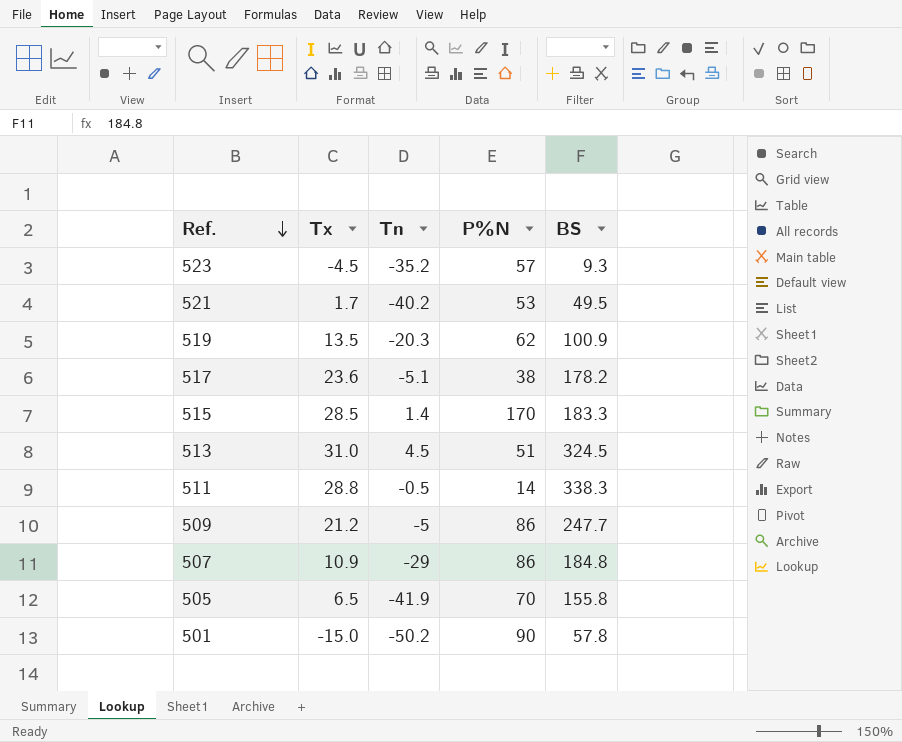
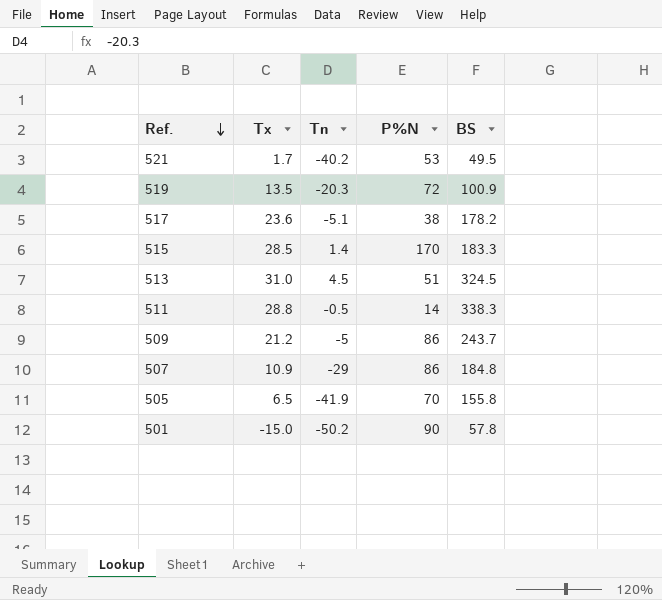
row 523: -4.5 | -35.2 | 57 | 9.3 -> none
519 | P%N: 62 -> 72
509 | BS: 247.7 -> 243.7

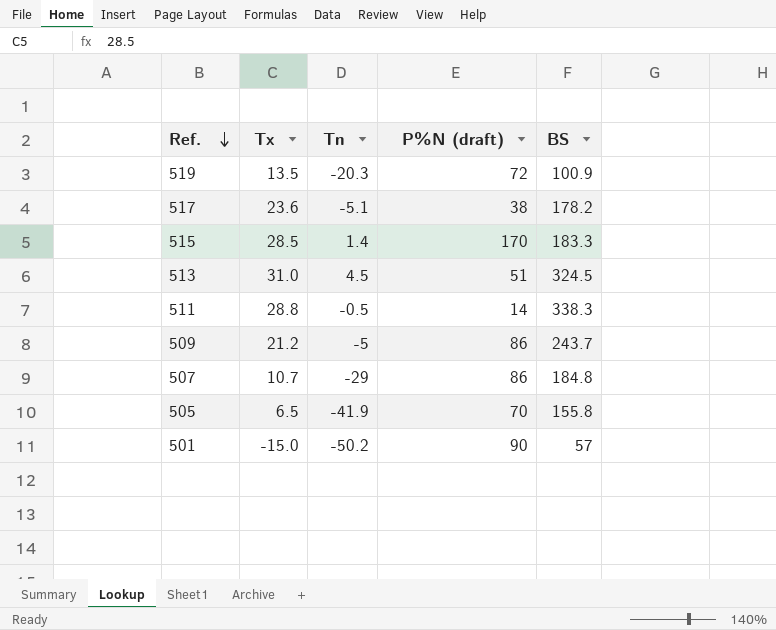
column name: P%N -> P%N (draft)
row 521: 1.7 | -40.2 | 53 | 49.5 -> none
507 | Tx: 10.9 -> 10.7
501 | BS: 57.8 -> 57

